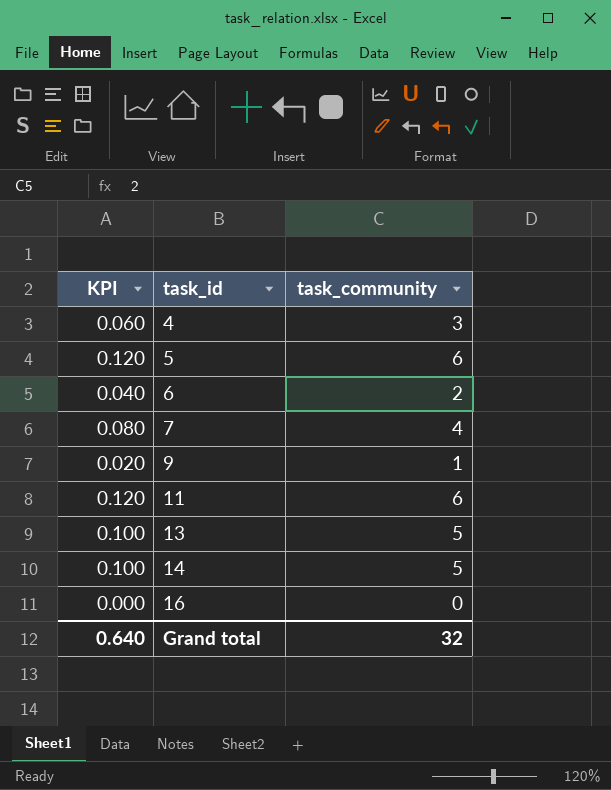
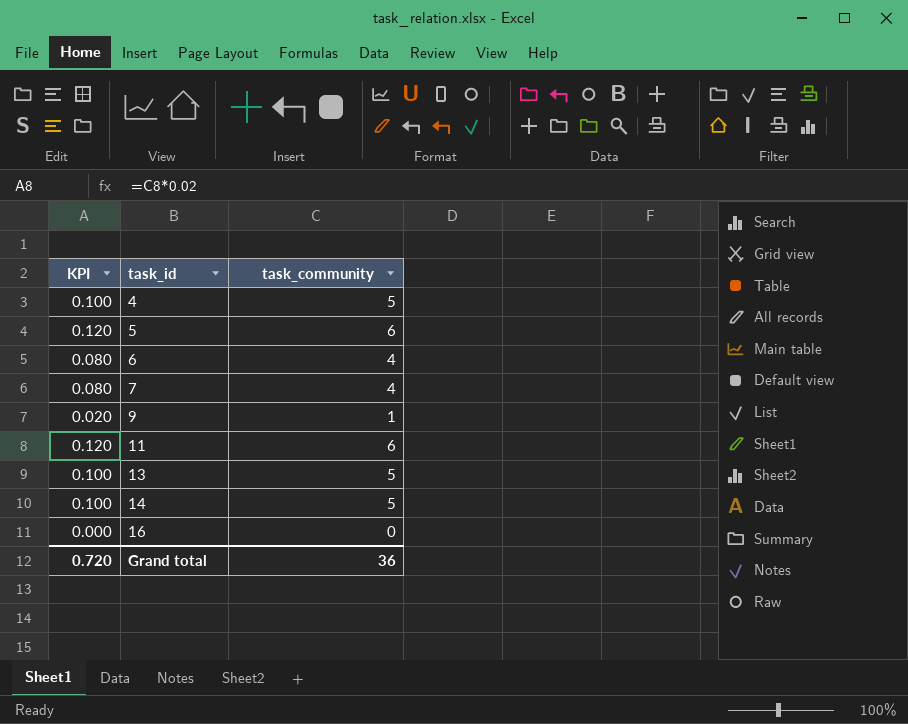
4 | KPI: 0.060 -> 0.100
4 | task_community: 3 -> 5
6 | KPI: 0.040 -> 0.080
6 | task_community: 2 -> 4
Grand total | KPI: 0.640 -> 0.720
Grand total | task_community: 32 -> 36

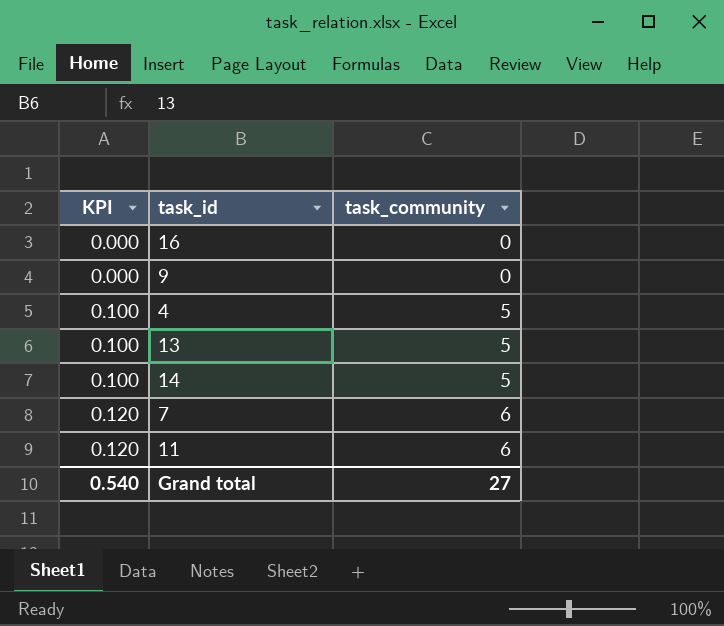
row order: task_id ascending -> KPI ascending
row 5: 0.120 | 6 -> none
row 6: 0.080 | 4 -> none
9 | KPI: 0.020 -> 0.000
9 | task_community: 1 -> 0
7 | KPI: 0.080 -> 0.120
7 | task_community: 4 -> 6
Grand total | KPI: 0.720 -> 0.540
Grand total | task_community: 36 -> 27

